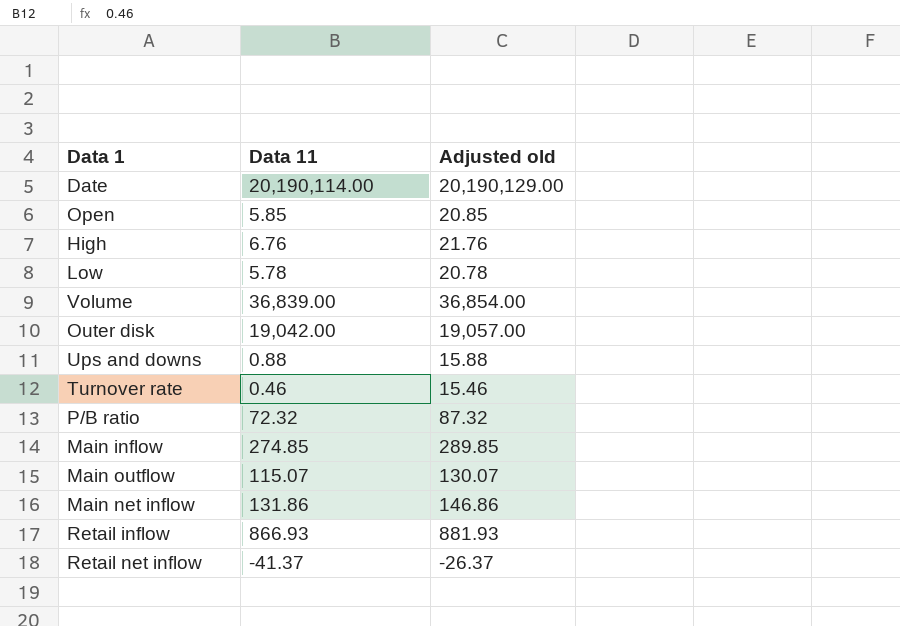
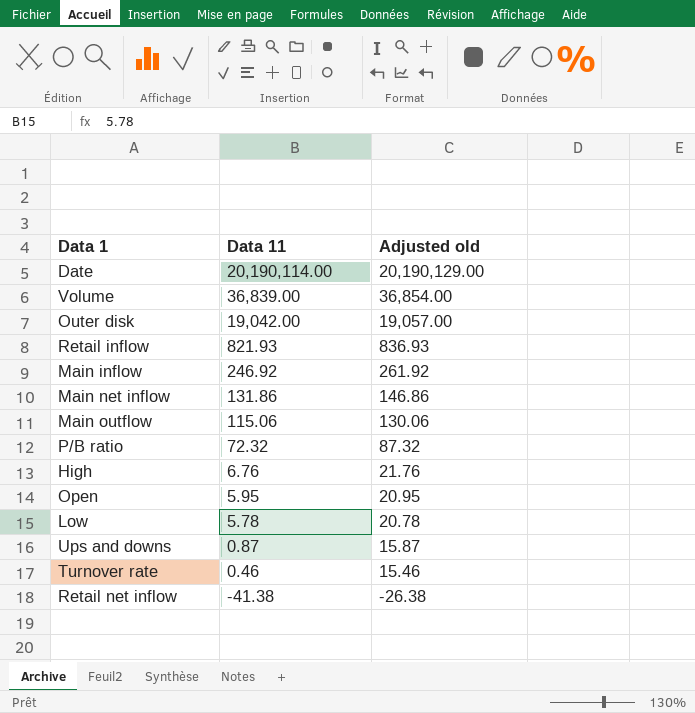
row order: none -> Data 11 descending
Retail inflow | Data 11: 866.93 -> 821.93
Retail inflow | Adjusted old: 881.93 -> 836.93
Main inflow | Data 11: 274.85 -> 246.92
Main inflow | Adjusted old: 289.85 -> 261.92
Main outflow | Data 11: 115.07 -> 115.06
Main outflow | Adjusted old: 130.07 -> 130.06
Open | Data 11: 5.85 -> 5.95
Open | Adjusted old: 20.85 -> 20.95
Ups and downs | Data 11: 0.88 -> 0.87
Ups and downs | Adjusted old: 15.88 -> 15.87
Retail net inflow | Data 11: -41.37 -> -41.38
Retail net inflow | Adjusted old: -26.37 -> -26.38

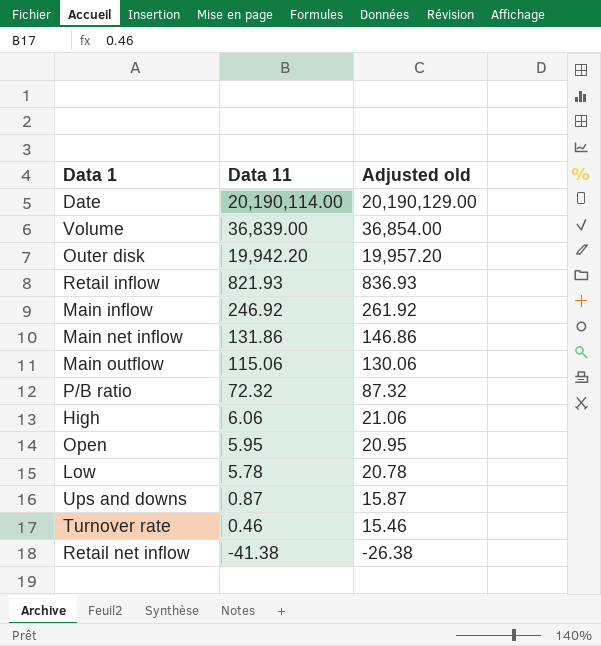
Outer disk | Data 11: 19,042.00 -> 19,942.20
Outer disk | Adjusted old: 19,057.00 -> 19,957.20
High | Data 11: 6.76 -> 6.06
High | Adjusted old: 21.76 -> 21.06

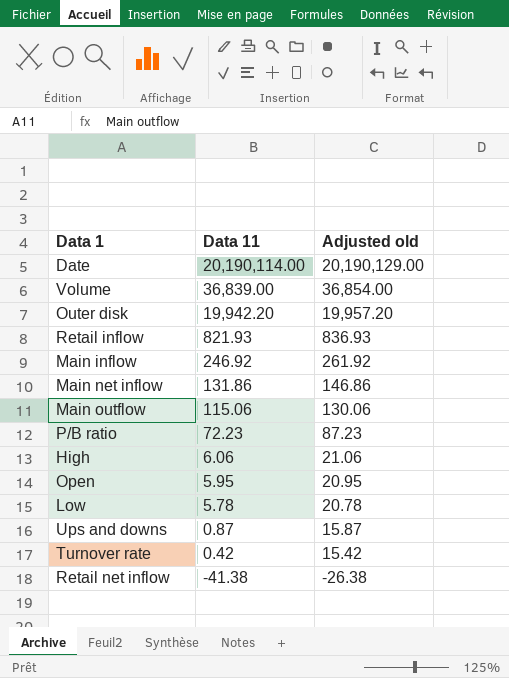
P/B ratio | Data 11: 72.32 -> 72.23
P/B ratio | Adjusted old: 87.32 -> 87.23
Turnover rate | Data 11: 0.46 -> 0.42
Turnover rate | Adjusted old: 15.46 -> 15.42

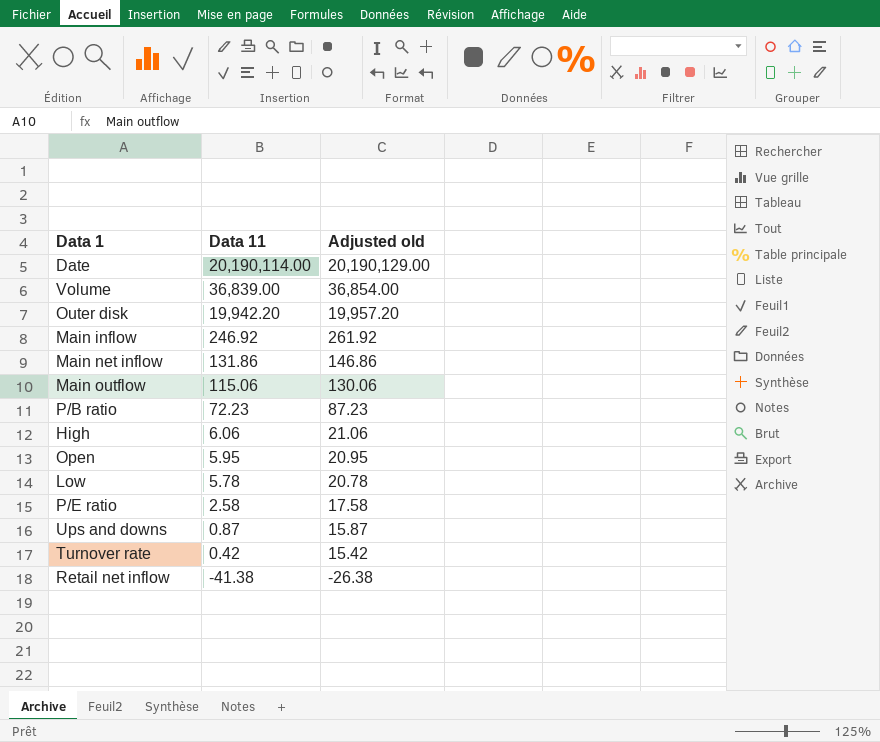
row Retail inflow: 821.93 | 836.93 -> none
row P/E ratio: none -> 2.58 | 17.58

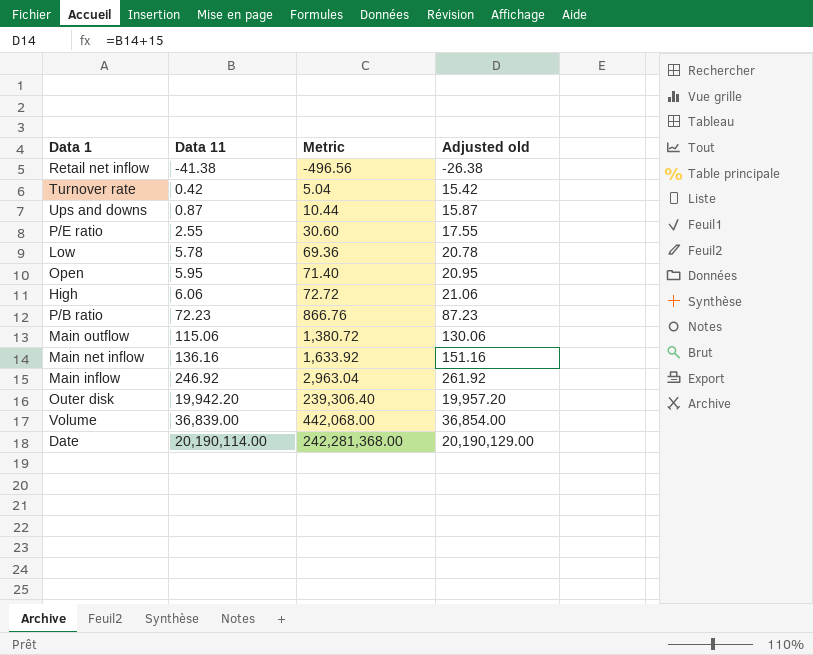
row order: Data 11 descending -> Data 11 ascending
column Metric | formula: none -> [Data 11] * 12
P/E ratio | Data 11: 2.58 -> 2.55
P/E ratio | Adjusted old: 17.58 -> 17.55
Main net inflow | Data 11: 131.86 -> 136.16
Main net inflow | Adjusted old: 146.86 -> 151.16

